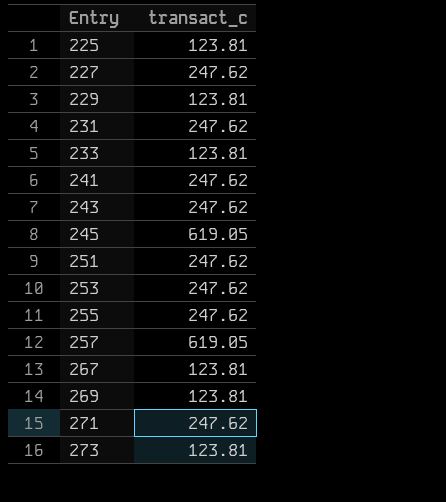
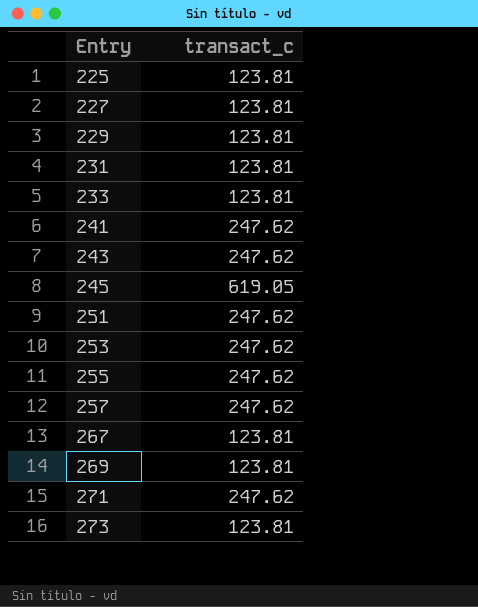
227 | transact_c: 247.62 -> 123.81
231 | transact_c: 247.62 -> 123.81
257 | transact_c: 619.05 -> 247.62

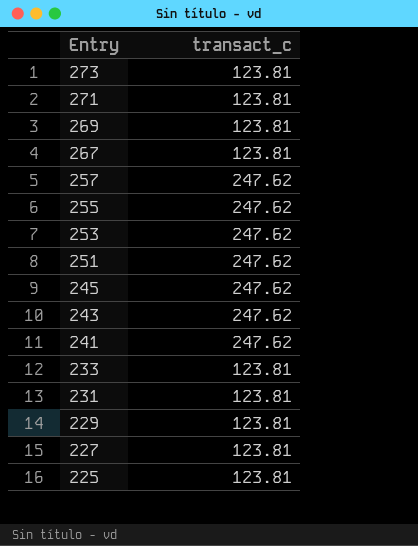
row order: Entry ascending -> Entry descending
271 | transact_c: 247.62 -> 123.81
245 | transact_c: 619.05 -> 247.62

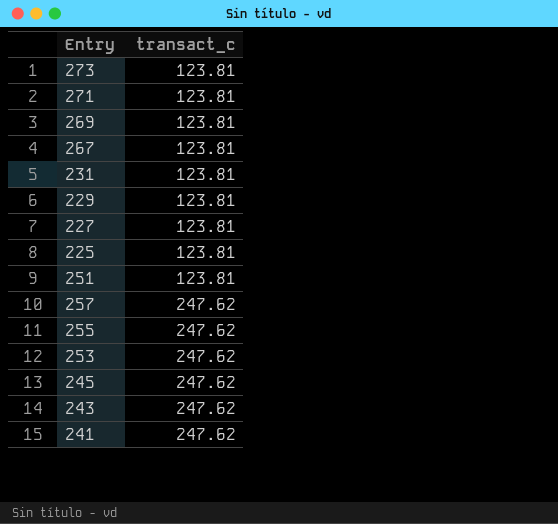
row order: Entry descending -> transact_c ascending
row 233: 123.81 -> none
251 | transact_c: 247.62 -> 123.81

